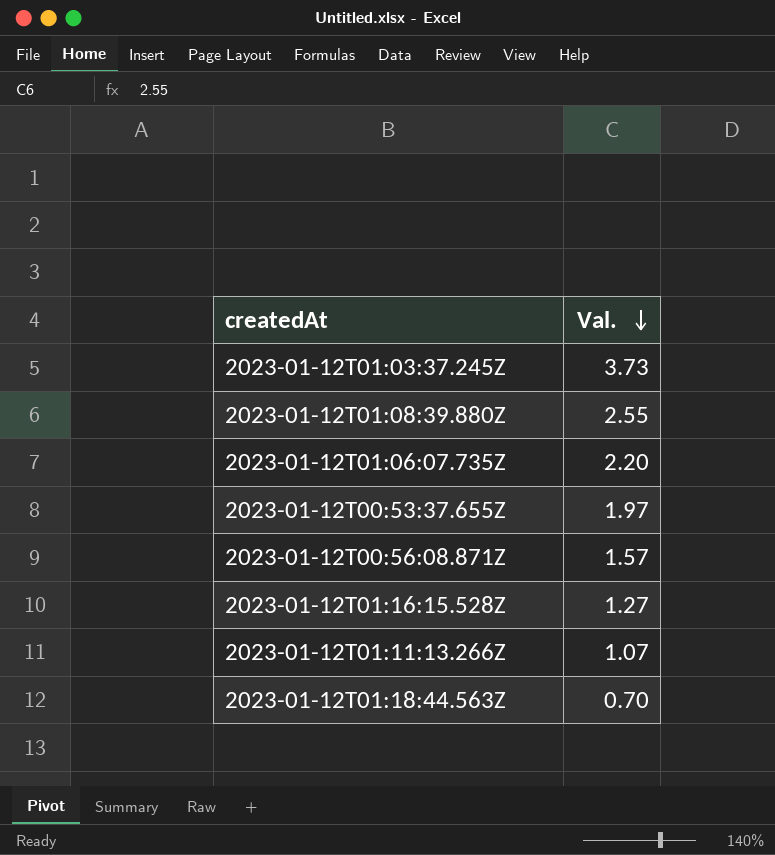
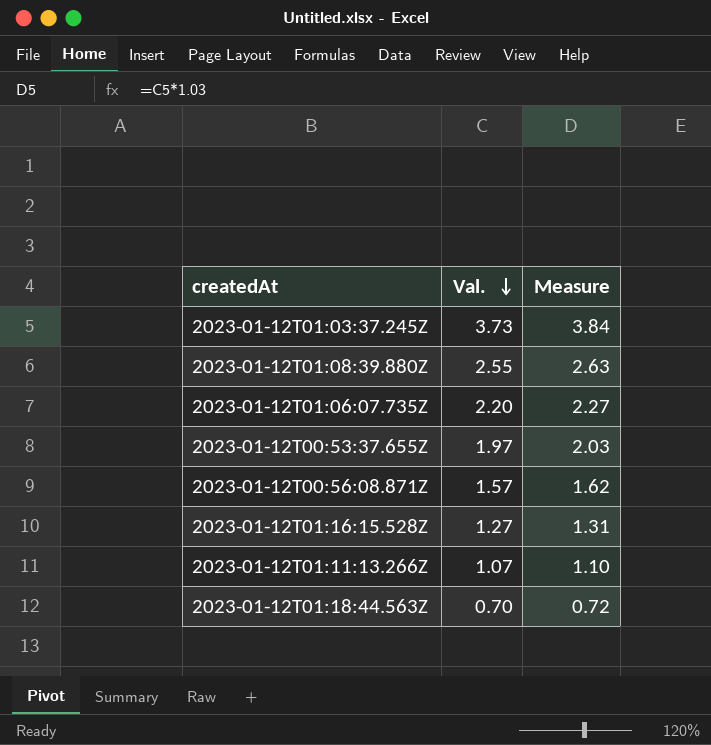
column Measure | formula: none -> [Val.] * 1.03

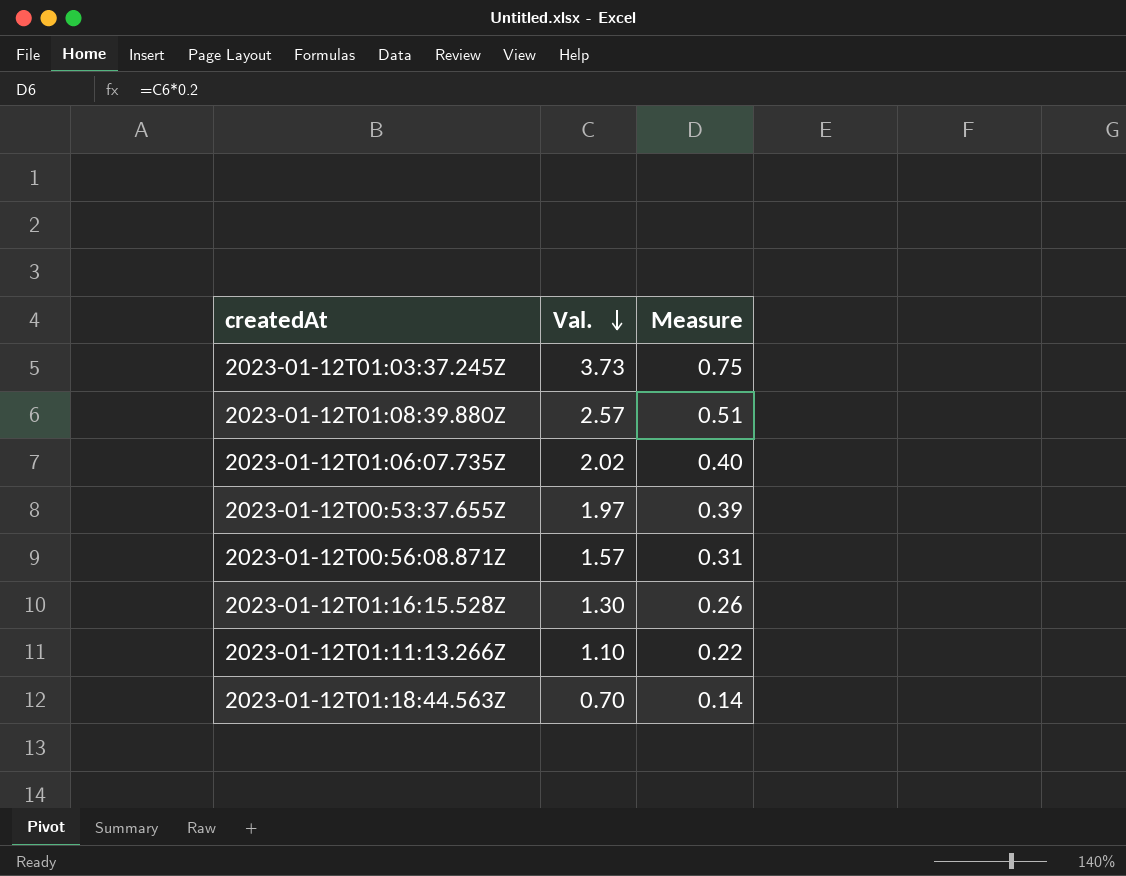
column Measure | formula: [Val.] * 1.03 -> [Val.] * 0.2
2023-01-12T01:08:39.880Z | Val.: 2.55 -> 2.57
2023-01-12T01:06:07.735Z | Val.: 2.20 -> 2.02
2023-01-12T01:16:15.528Z | Val.: 1.27 -> 1.30
2023-01-12T01:11:13.266Z | Val.: 1.07 -> 1.10

